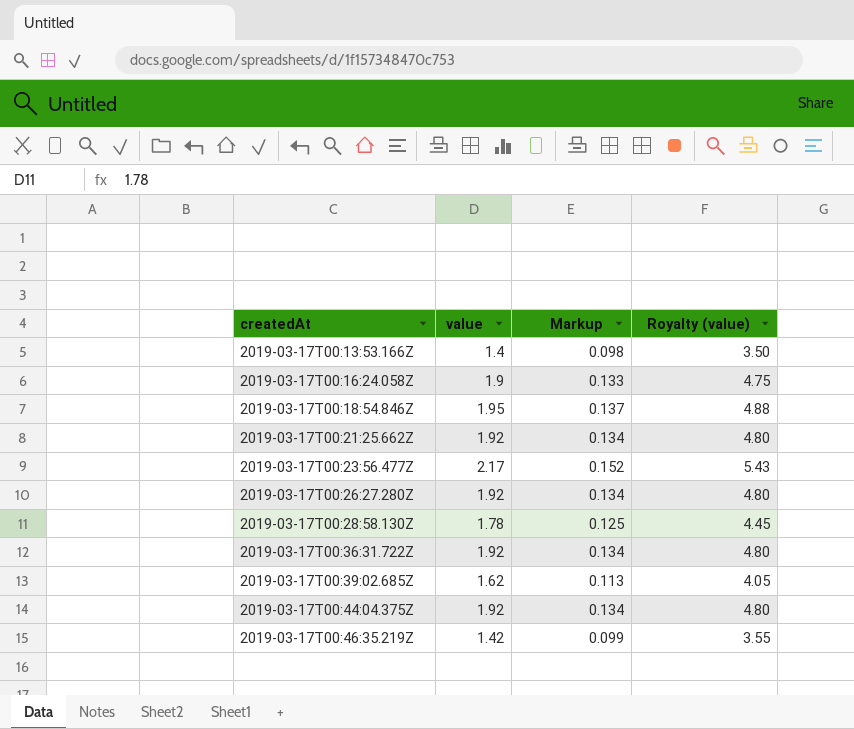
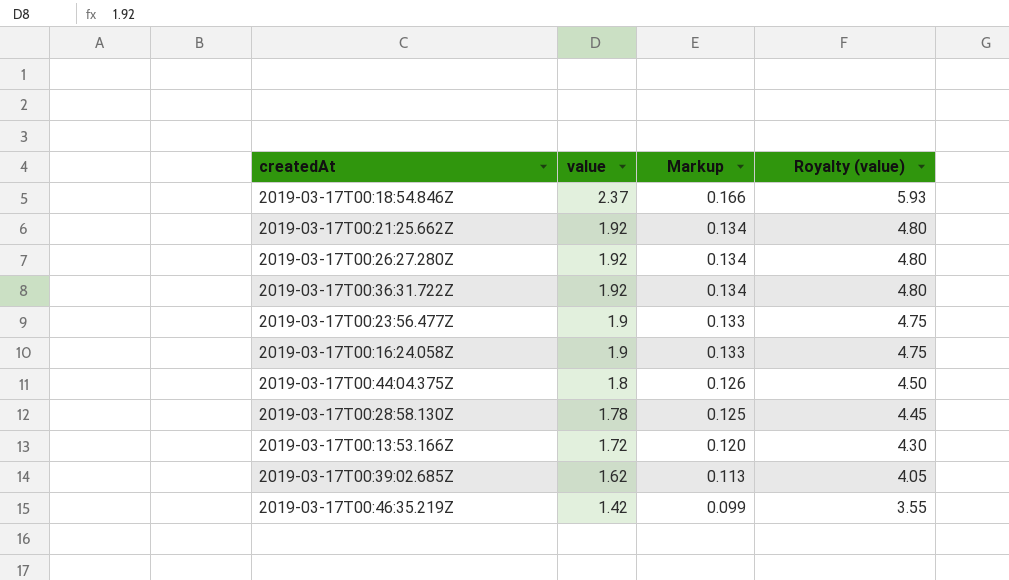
row order: createdAt ascending -> value descending
2019-03-17T00:18:54.846Z | value: 1.95 -> 2.37
2019-03-17T00:18:54.846Z | Markup: 0.137 -> 0.166
2019-03-17T00:18:54.846Z | Royalty (value): 4.88 -> 5.93
2019-03-17T00:23:56.477Z | value: 2.17 -> 1.9
2019-03-17T00:23:56.477Z | Markup: 0.152 -> 0.133
2019-03-17T00:23:56.477Z | Royalty (value): 5.43 -> 4.75
2019-03-17T00:44:04.375Z | value: 1.92 -> 1.8
2019-03-17T00:44:04.375Z | Markup: 0.134 -> 0.126
2019-03-17T00:44:04.375Z | Royalty (value): 4.80 -> 4.50
2019-03-17T00:13:53.166Z | value: 1.4 -> 1.72
2019-03-17T00:13:53.166Z | Markup: 0.098 -> 0.120
2019-03-17T00:13:53.166Z | Royalty (value): 3.50 -> 4.30

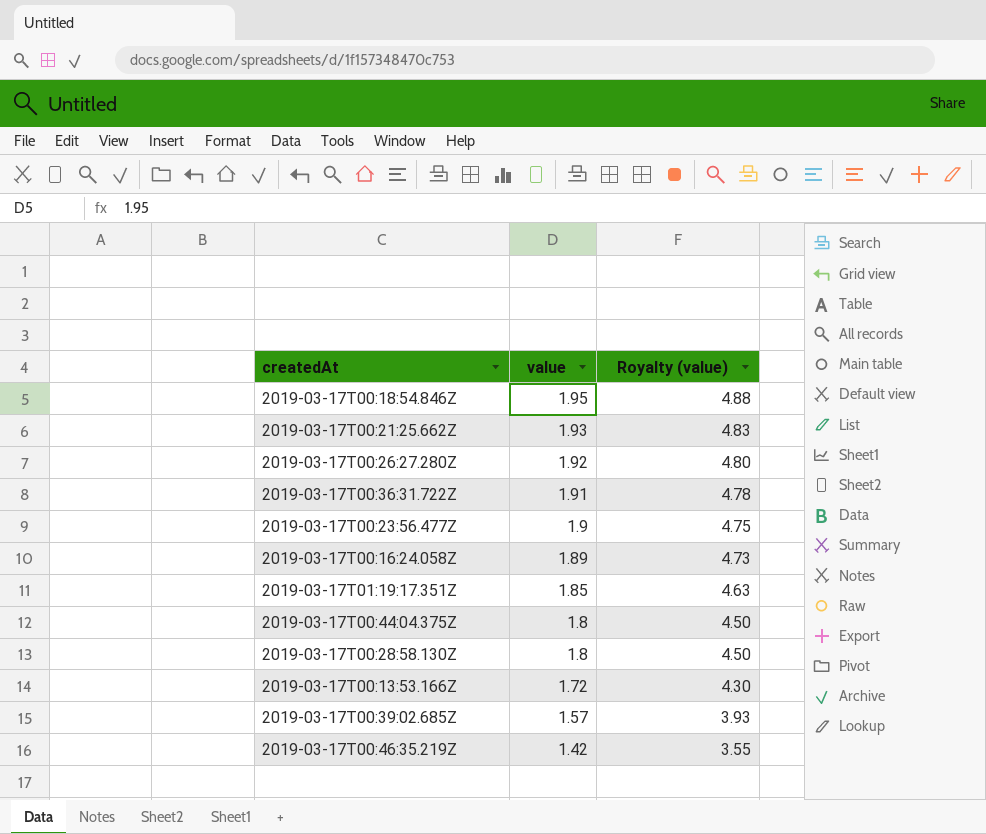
column Markup | formula: [value] * 0.07 -> none
2019-03-17T00:18:54.846Z | value: 2.37 -> 1.95
2019-03-17T00:18:54.846Z | Royalty (value): 5.93 -> 4.88
2019-03-17T00:21:25.662Z | value: 1.92 -> 1.93
2019-03-17T00:21:25.662Z | Royalty (value): 4.80 -> 4.83
2019-03-17T00:36:31.722Z | value: 1.92 -> 1.91
2019-03-17T00:36:31.722Z | Royalty (value): 4.80 -> 4.78
2019-03-17T00:16:24.058Z | value: 1.9 -> 1.89
2019-03-17T00:16:24.058Z | Royalty (value): 4.75 -> 4.73
row 2019-03-17T01:19:17.351Z: none -> 1.85 | 4.63
2019-03-17T00:28:58.130Z | value: 1.78 -> 1.8
2019-03-17T00:28:58.130Z | Royalty (value): 4.45 -> 4.50
2019-03-17T00:39:02.685Z | value: 1.62 -> 1.57
2019-03-17T00:39:02.685Z | Royalty (value): 4.05 -> 3.93

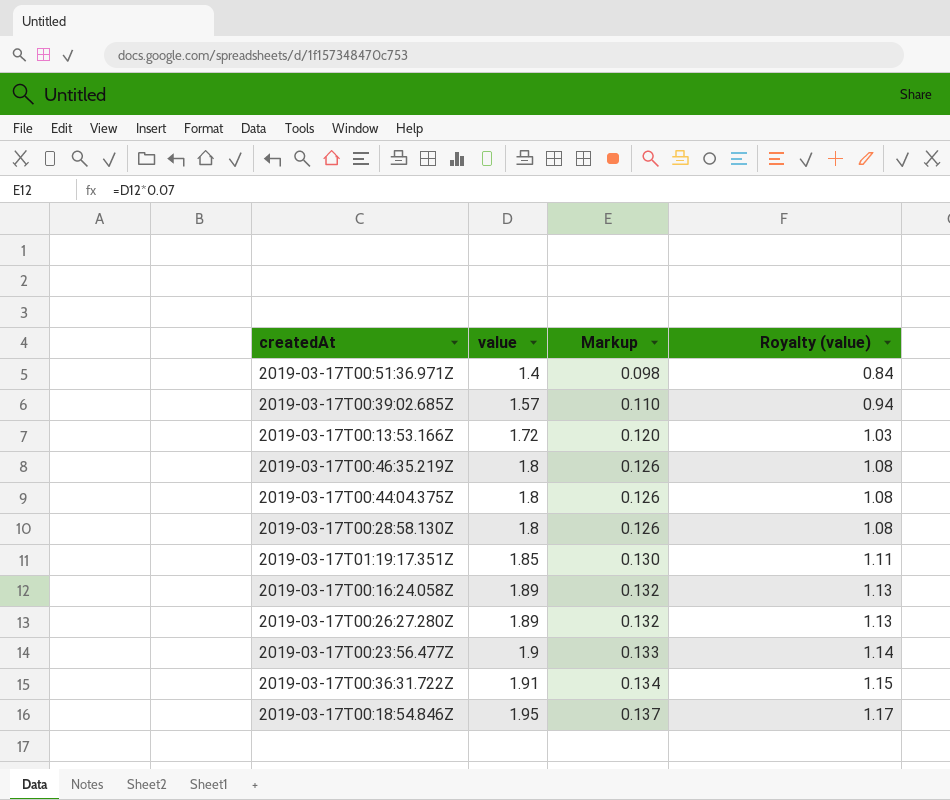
row order: value descending -> value ascending
column Markup | formula: none -> [value] * 0.07
column Royalty (value) | formula: [value] * 2.5 -> [value] * 0.6
row 2019-03-17T00:21:25.662Z: 1.93 | 4.83 -> none
row 2019-03-17T00:51:36.971Z: none -> 1.4 | 0.098 | 0.84
2019-03-17T00:46:35.219Z | value: 1.42 -> 1.8
2019-03-17T00:26:27.280Z | value: 1.92 -> 1.89

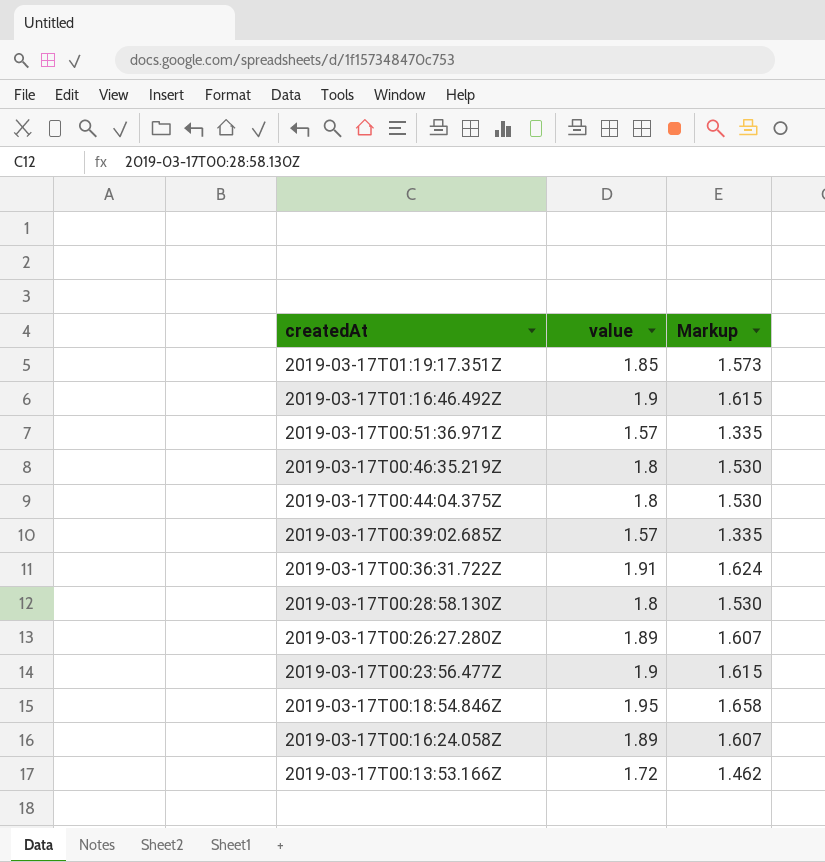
row order: value ascending -> createdAt descending
column Royalty (value) | formula: [value] * 0.6 -> none
column Markup | formula: [value] * 0.07 -> [value] * 0.85
row 2019-03-17T01:16:46.492Z: none -> 1.9 | 1.615
2019-03-17T00:51:36.971Z | value: 1.4 -> 1.57

